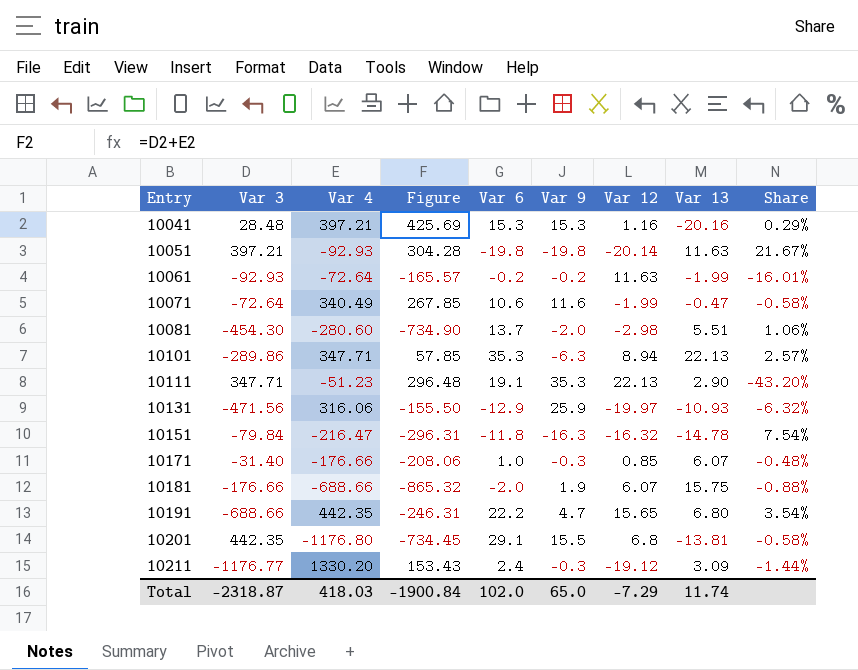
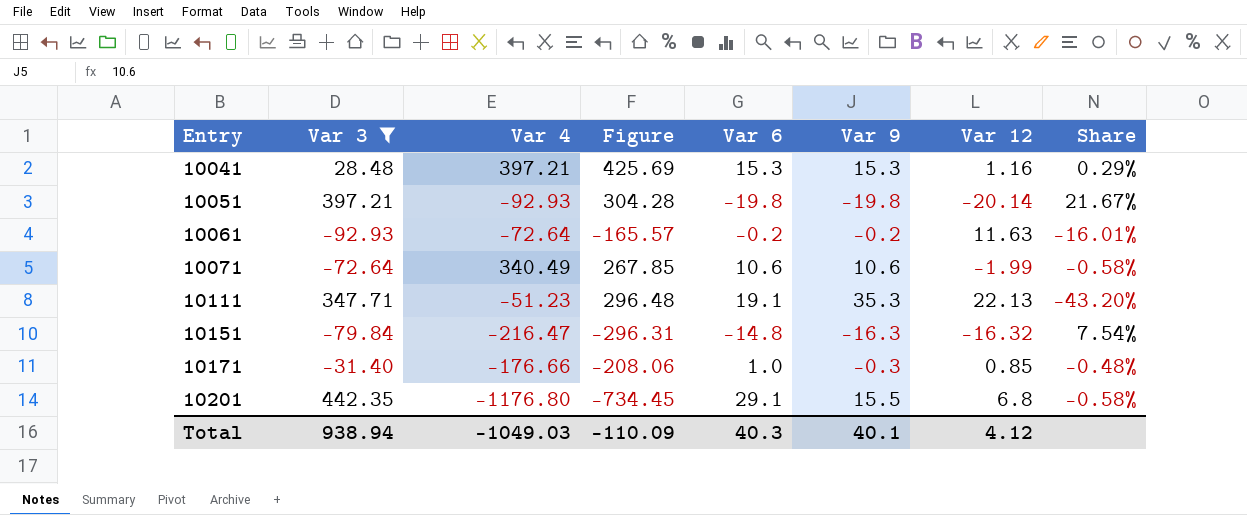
filter: none -> Var 3 >= -92.93
column Var 13 | position: 8 -> none
10071 | Var 9: 11.6 -> 10.6
10151 | Var 6: -11.8 -> -14.8
Total | Var 3: -2318.87 -> 938.94
Total | Var 4: 418.03 -> -1049.03
Total | Figure: -1900.84 -> -110.09
Total | Var 6: 102.0 -> 40.3
Total | Var 9: 65.0 -> 40.1
Total | Var 12: -7.29 -> 4.12

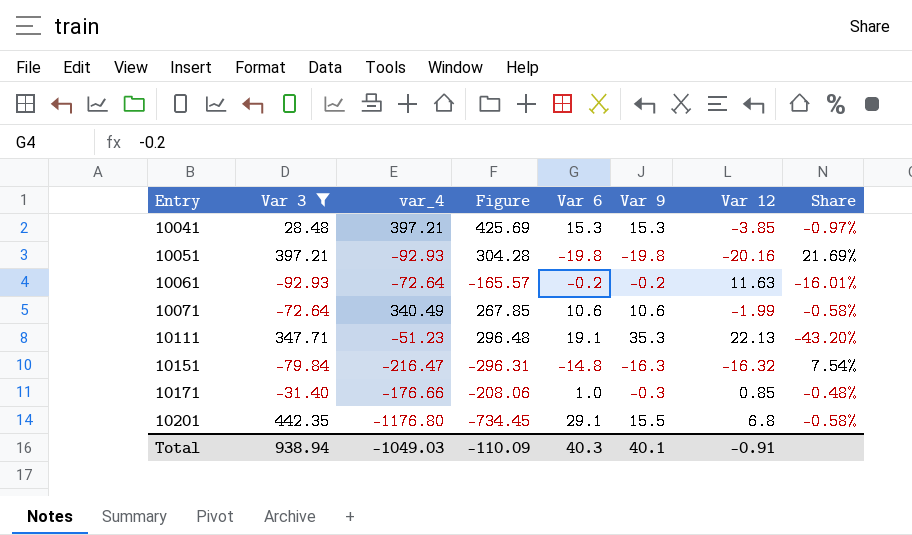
column name: Var 4 -> var_4
10041 | Var 12: 1.16 -> -3.85
10041 | Share: 0.29% -> -0.97%
10051 | Var 12: -20.14 -> -20.16
10051 | Share: 21.67% -> 21.69%
Total | Var 12: 4.12 -> -0.91

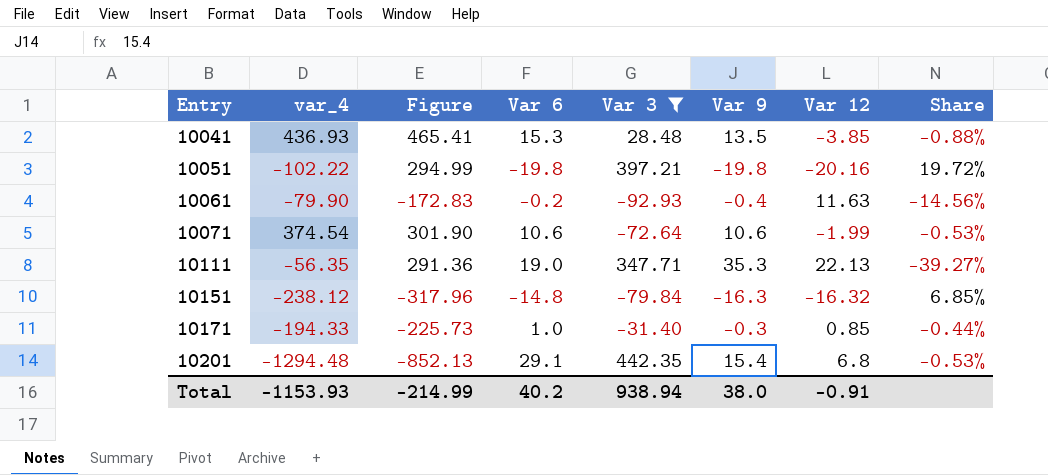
column Var 3 | position: 2 -> 5
10041 | var_4: 397.21 -> 436.93
10041 | Figure: 425.69 -> 465.41
10041 | Var 9: 15.3 -> 13.5
10041 | Share: -0.97% -> -0.88%
10051 | var_4: -92.93 -> -102.22
10051 | Figure: 304.28 -> 294.99
10051 | Share: 21.69% -> 19.72%
10061 | var_4: -72.64 -> -79.90
10061 | Figure: -165.57 -> -172.83
10061 | Var 9: -0.2 -> -0.4
10061 | Share: -16.01% -> -14.56%
10071 | var_4: 340.49 -> 374.54
10071 | Figure: 267.85 -> 301.90
10071 | Share: -0.58% -> -0.53%
10111 | var_4: -51.23 -> -56.35
10111 | Figure: 296.48 -> 291.36
10111 | Var 6: 19.1 -> 19.0
10111 | Share: -43.20% -> -39.27%
10151 | var_4: -216.47 -> -238.12
10151 | Figure: -296.31 -> -317.96
10151 | Share: 7.54% -> 6.85%
10171 | var_4: -176.66 -> -194.33
10171 | Figure: -208.06 -> -225.73
10171 | Share: -0.48% -> -0.44%
10201 | var_4: -1176.80 -> -1294.48
10201 | Figure: -734.45 -> -852.13
10201 | Var 9: 15.5 -> 15.4
10201 | Share: -0.58% -> -0.53%
Total | var_4: -1049.03 -> -1153.93
Total | Figure: -110.09 -> -214.99
Total | Var 6: 40.3 -> 40.2
Total | Var 9: 40.1 -> 38.0

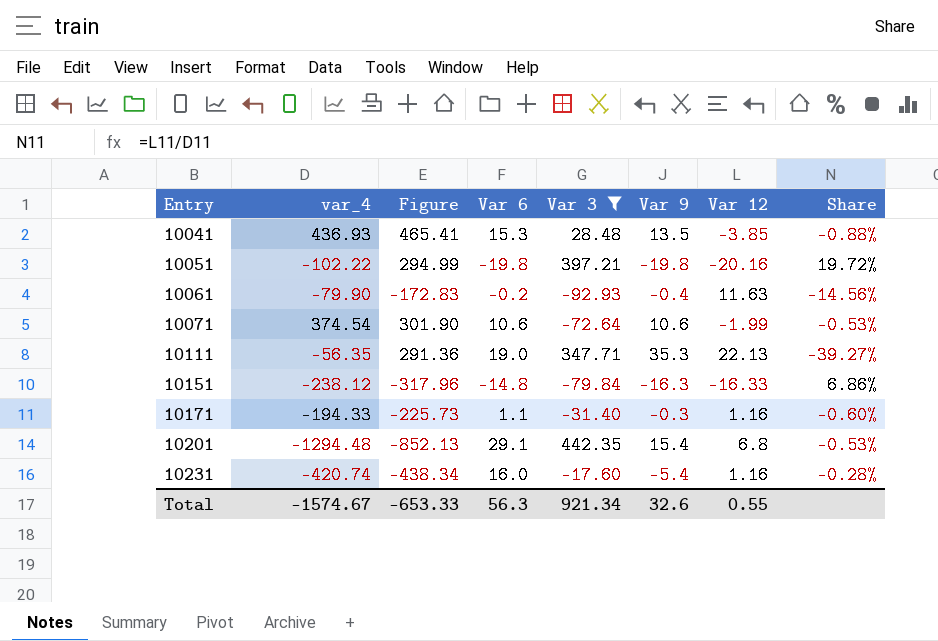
10151 | Var 12: -16.32 -> -16.33
10151 | Share: 6.85% -> 6.86%
10171 | Var 6: 1.0 -> 1.1
10171 | Var 12: 0.85 -> 1.16
10171 | Share: -0.44% -> -0.60%
row 10231: none -> -420.74 | -438.34 | 16.0 | -17.60 | -5.4 | 1.16 | -0.28%
Total | var_4: -1153.93 -> -1574.67
Total | Figure: -214.99 -> -653.33
Total | Var 6: 40.2 -> 56.3
Total | Var 3: 938.94 -> 921.34
Total | Var 9: 38.0 -> 32.6
Total | Var 12: -0.91 -> 0.55

